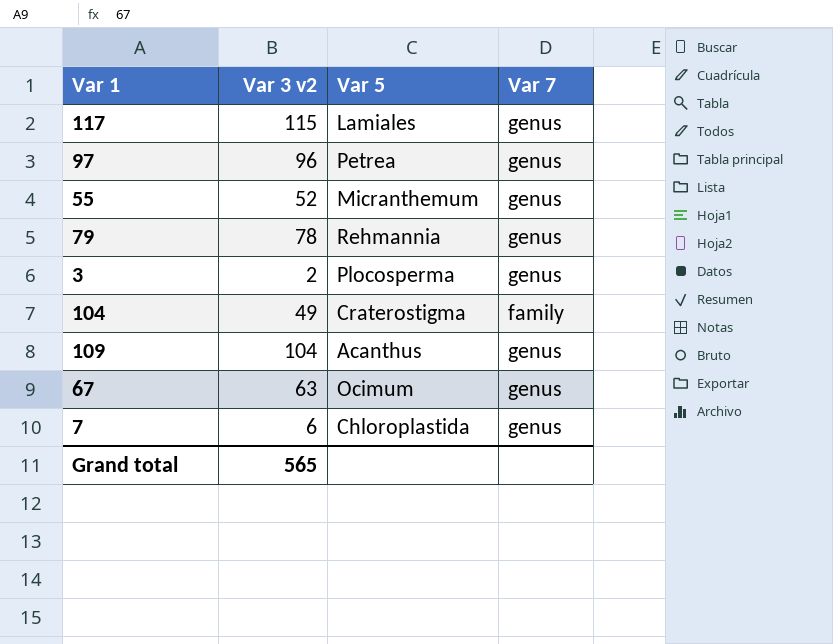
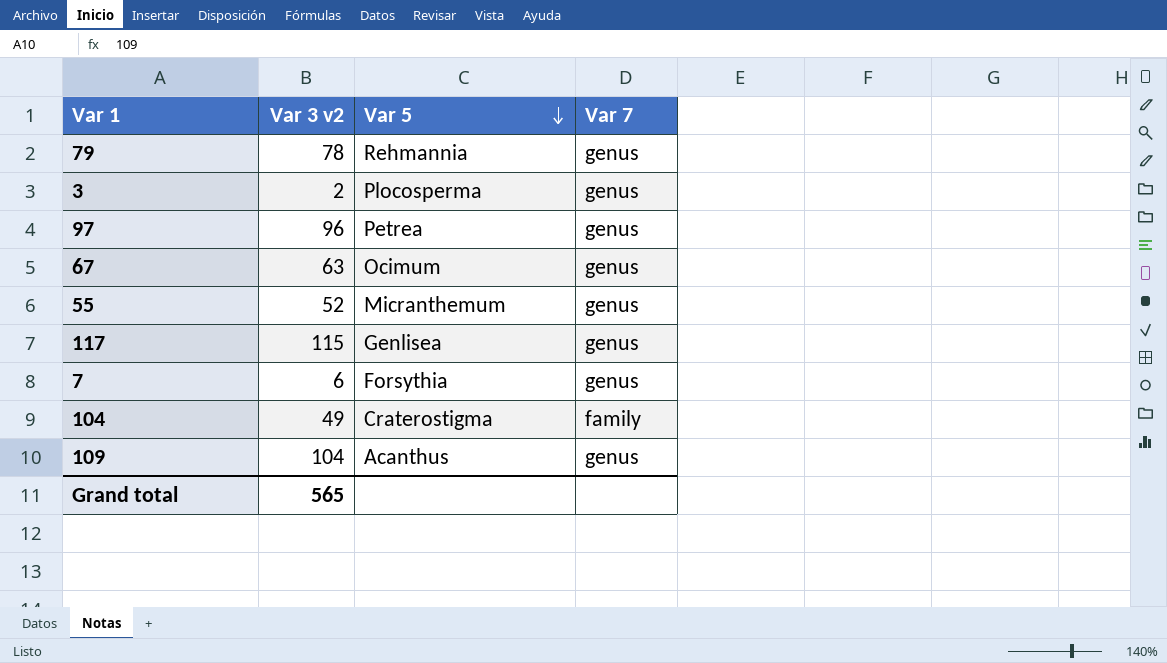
row order: none -> Var 5 descending
117 | Var 5: Lamiales -> Genlisea
7 | Var 5: Chloroplastida -> Forsythia

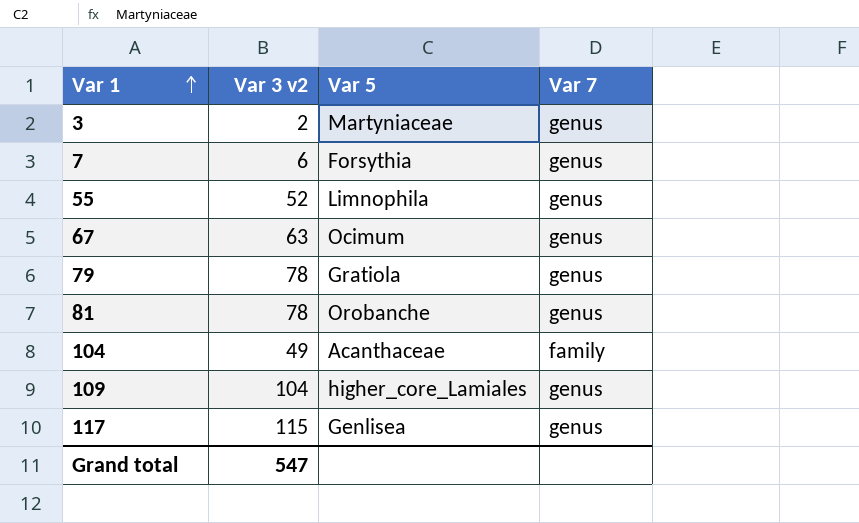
row order: Var 5 descending -> Var 1 ascending
row 97: 96 | Petrea | genus -> none
3 | Var 5: Plocosperma -> Martyniaceae
55 | Var 5: Micranthemum -> Limnophila
79 | Var 5: Rehmannia -> Gratiola
row 81: none -> 78 | Orobanche | genus
104 | Var 5: Craterostigma -> Acanthaceae
109 | Var 5: Acanthus -> higher_core_Lamiales
Grand total | Var 3 v2: 565 -> 547

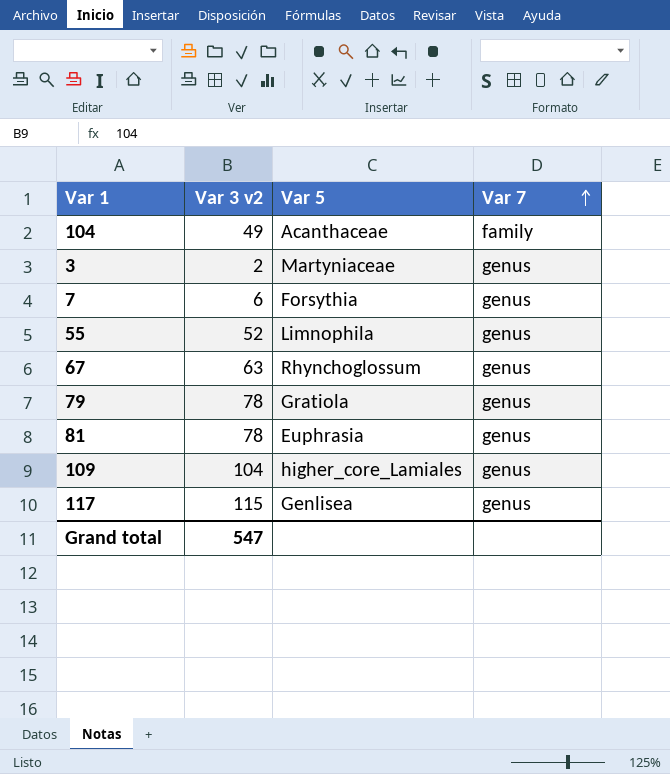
row order: Var 1 ascending -> Var 7 ascending
67 | Var 5: Ocimum -> Rhynchoglossum
81 | Var 5: Orobanche -> Euphrasia

